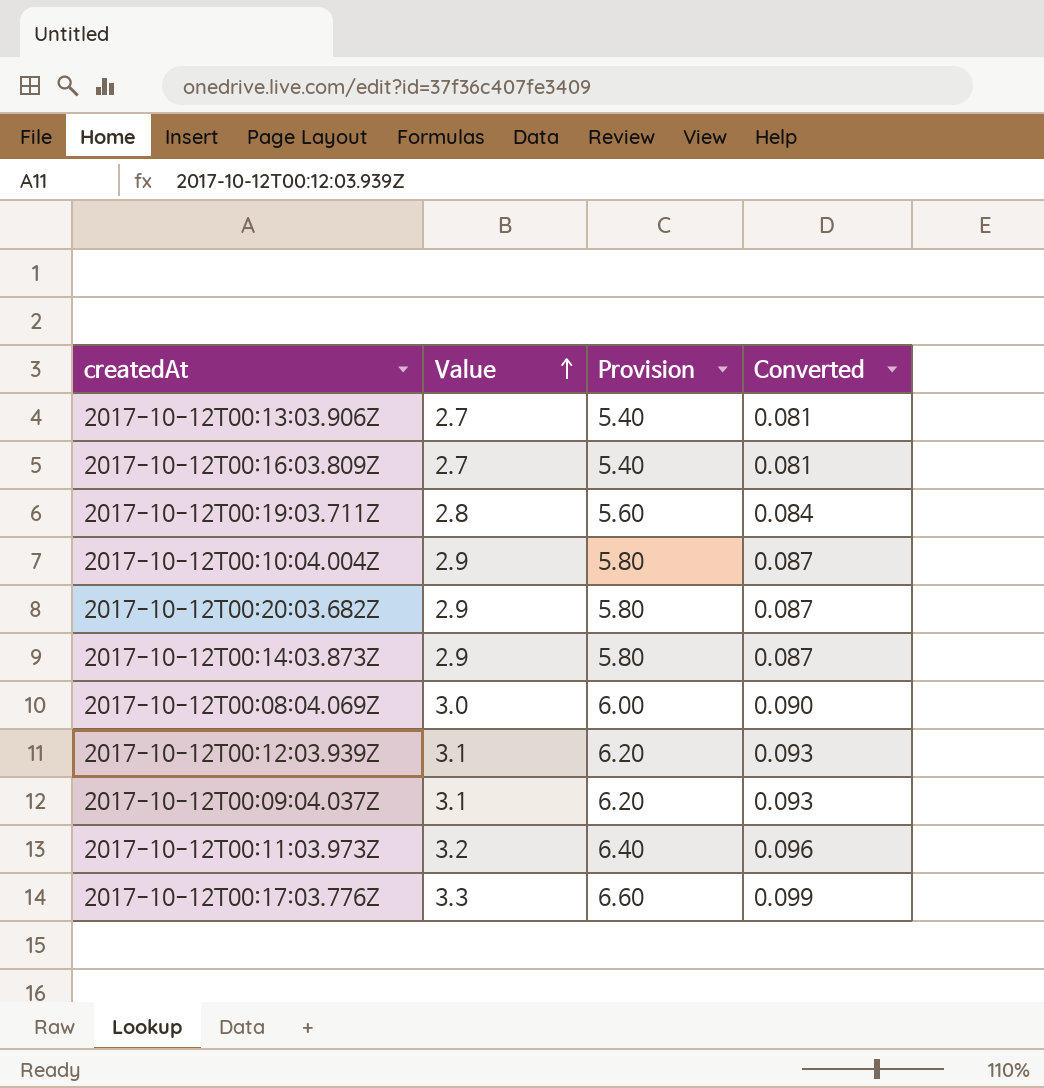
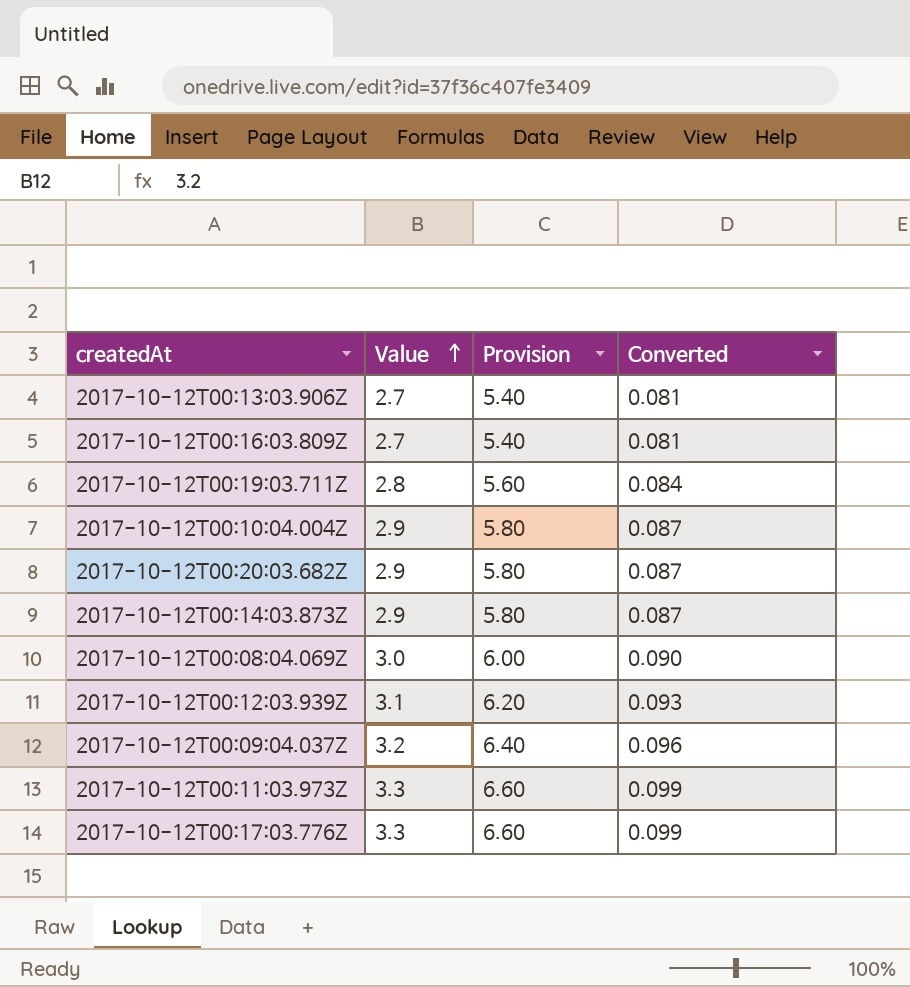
2017-10-12T00:09:04.037Z | Value: 3.1 -> 3.2
2017-10-12T00:09:04.037Z | Provision: 6.20 -> 6.40
2017-10-12T00:09:04.037Z | Converted: 0.093 -> 0.096
2017-10-12T00:11:03.973Z | Value: 3.2 -> 3.3
2017-10-12T00:11:03.973Z | Provision: 6.40 -> 6.60
2017-10-12T00:11:03.973Z | Converted: 0.096 -> 0.099

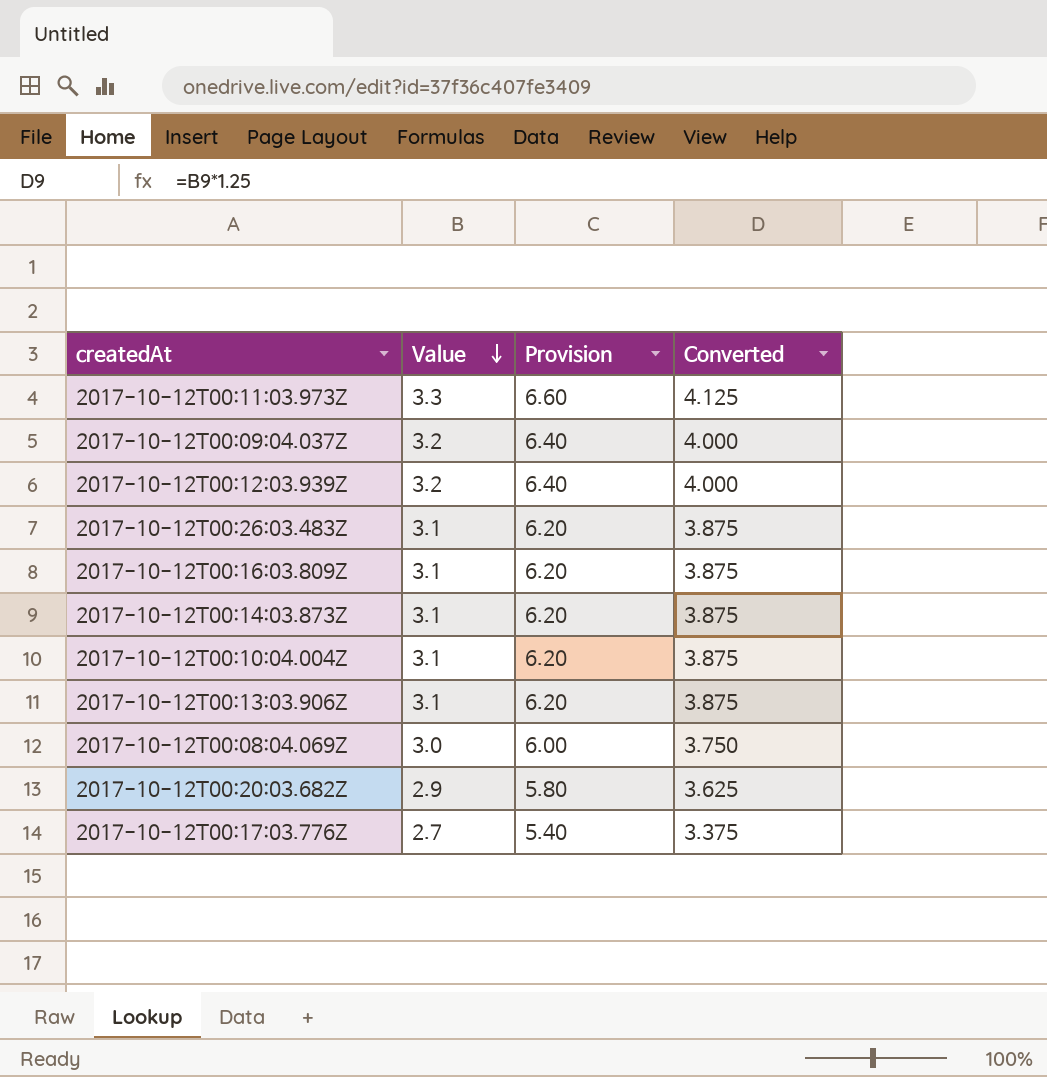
row order: Value ascending -> Value descending
column Converted | formula: [Value] * 0.03 -> [Value] * 1.25
row 2017-10-12T00:19:03.711Z: 2.8 | 5.60 | 0.084 -> none
2017-10-12T00:12:03.939Z | Value: 3.1 -> 3.2
2017-10-12T00:12:03.939Z | Provision: 6.20 -> 6.40
row 2017-10-12T00:26:03.483Z: none -> 3.1 | 6.20 | 3.875
2017-10-12T00:16:03.809Z | Value: 2.7 -> 3.1
2017-10-12T00:16:03.809Z | Provision: 5.40 -> 6.20
2017-10-12T00:14:03.873Z | Value: 2.9 -> 3.1
2017-10-12T00:14:03.873Z | Provision: 5.80 -> 6.20
2017-10-12T00:10:04.004Z | Value: 2.9 -> 3.1
2017-10-12T00:10:04.004Z | Provision: 5.80 -> 6.20
2017-10-12T00:13:03.906Z | Value: 2.7 -> 3.1
2017-10-12T00:13:03.906Z | Provision: 5.40 -> 6.20
2017-10-12T00:17:03.776Z | Value: 3.3 -> 2.7
2017-10-12T00:17:03.776Z | Provision: 6.60 -> 5.40

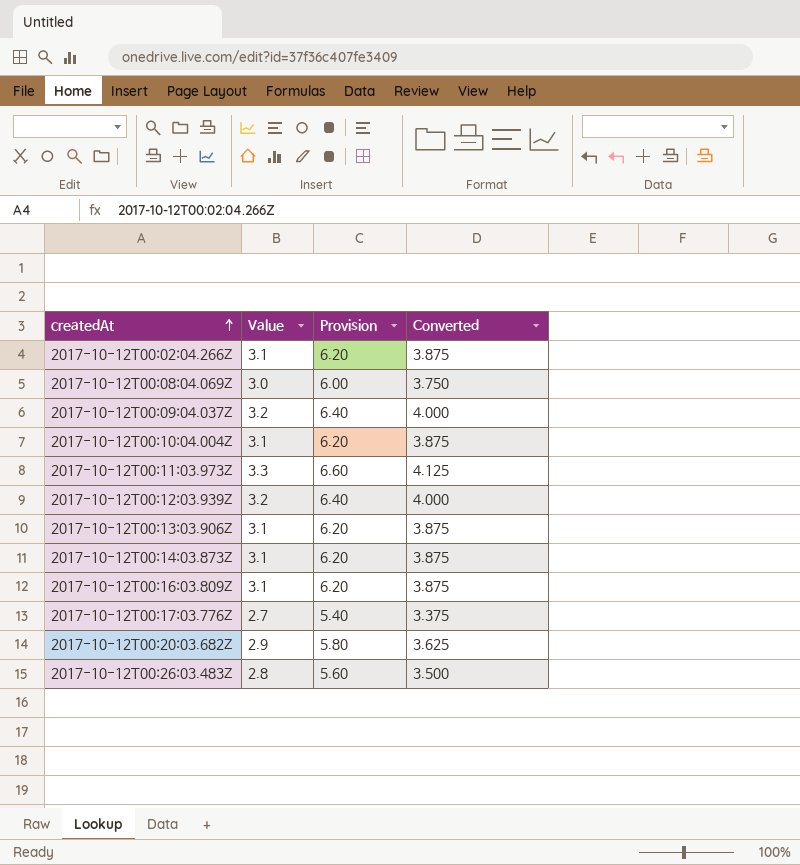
row order: Value descending -> createdAt ascending
row 2017-10-12T00:02:04.266Z: none -> 3.1 | 6.20 | 3.875
2017-10-12T00:26:03.483Z | Value: 3.1 -> 2.8
2017-10-12T00:26:03.483Z | Provision: 6.20 -> 5.60
2017-10-12T00:26:03.483Z | Converted: 3.875 -> 3.500

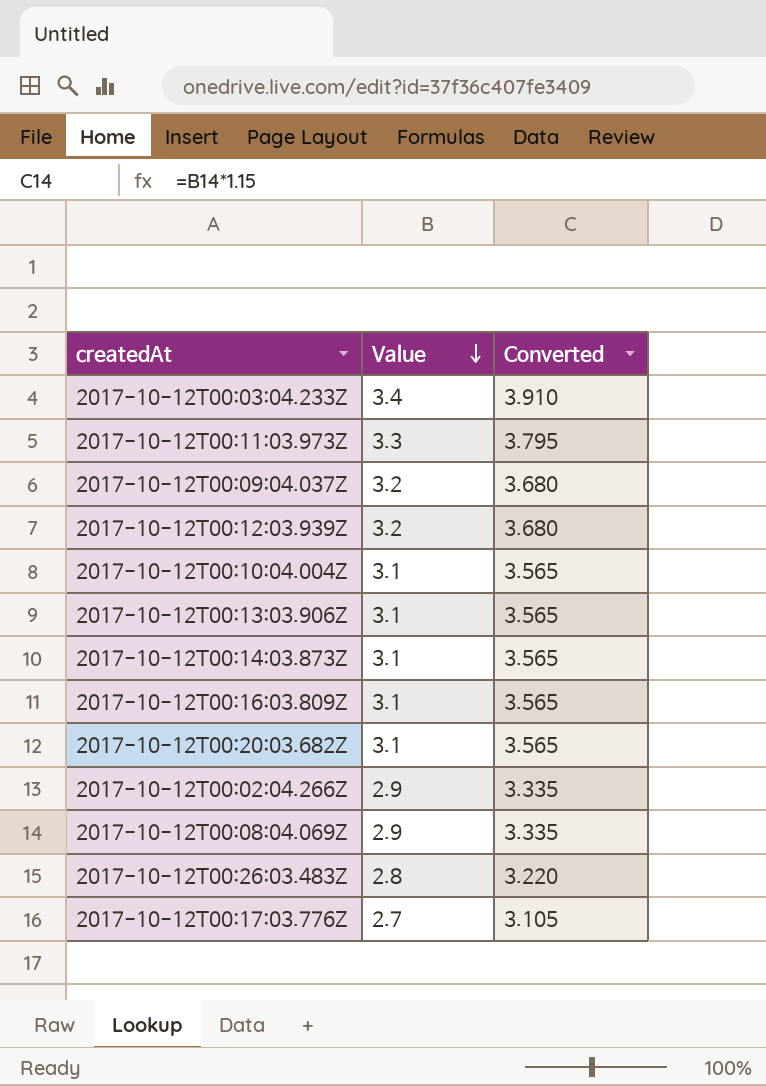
row order: createdAt ascending -> Value descending
column Provision | formula: [Value] * 2 -> none
column Converted | formula: [Value] * 1.25 -> [Value] * 1.15
row 2017-10-12T00:03:04.233Z: none -> 3.4 | 3.910
2017-10-12T00:20:03.682Z | Value: 2.9 -> 3.1
2017-10-12T00:02:04.266Z | Value: 3.1 -> 2.9
2017-10-12T00:08:04.069Z | Value: 3.0 -> 2.9

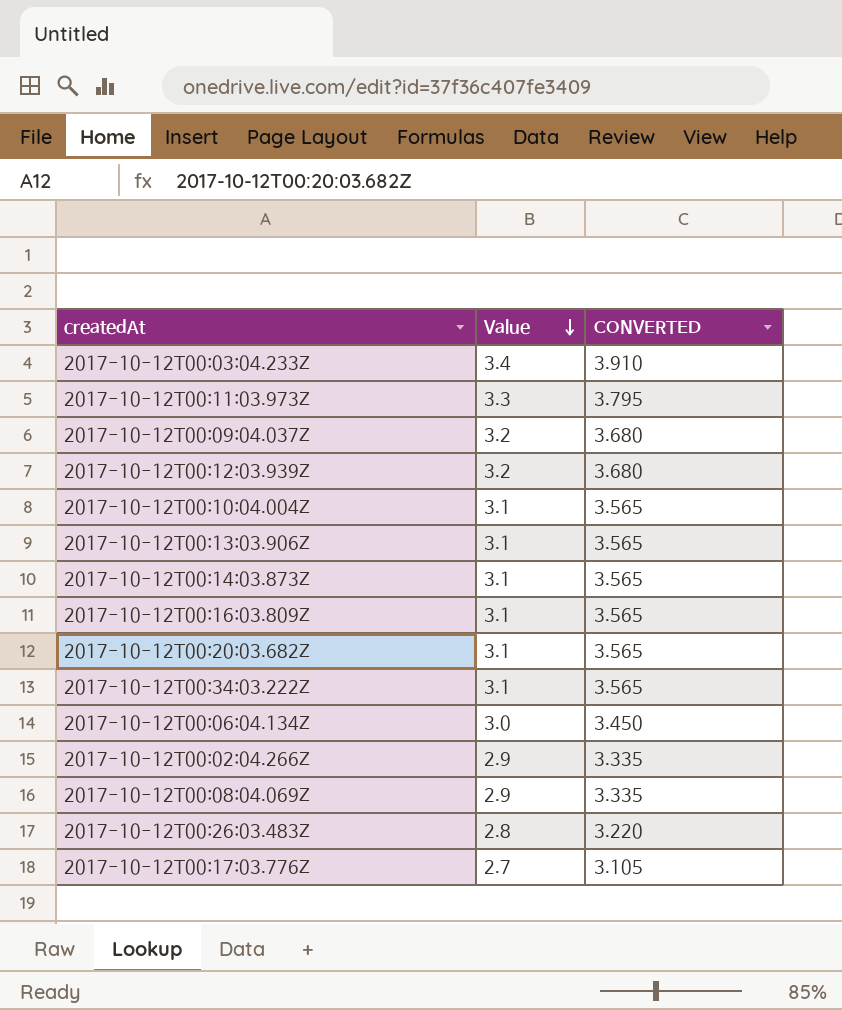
column name: Converted -> CONVERTED
row 2017-10-12T00:34:03.222Z: none -> 3.1 | 3.565
row 2017-10-12T00:06:04.134Z: none -> 3.0 | 3.450

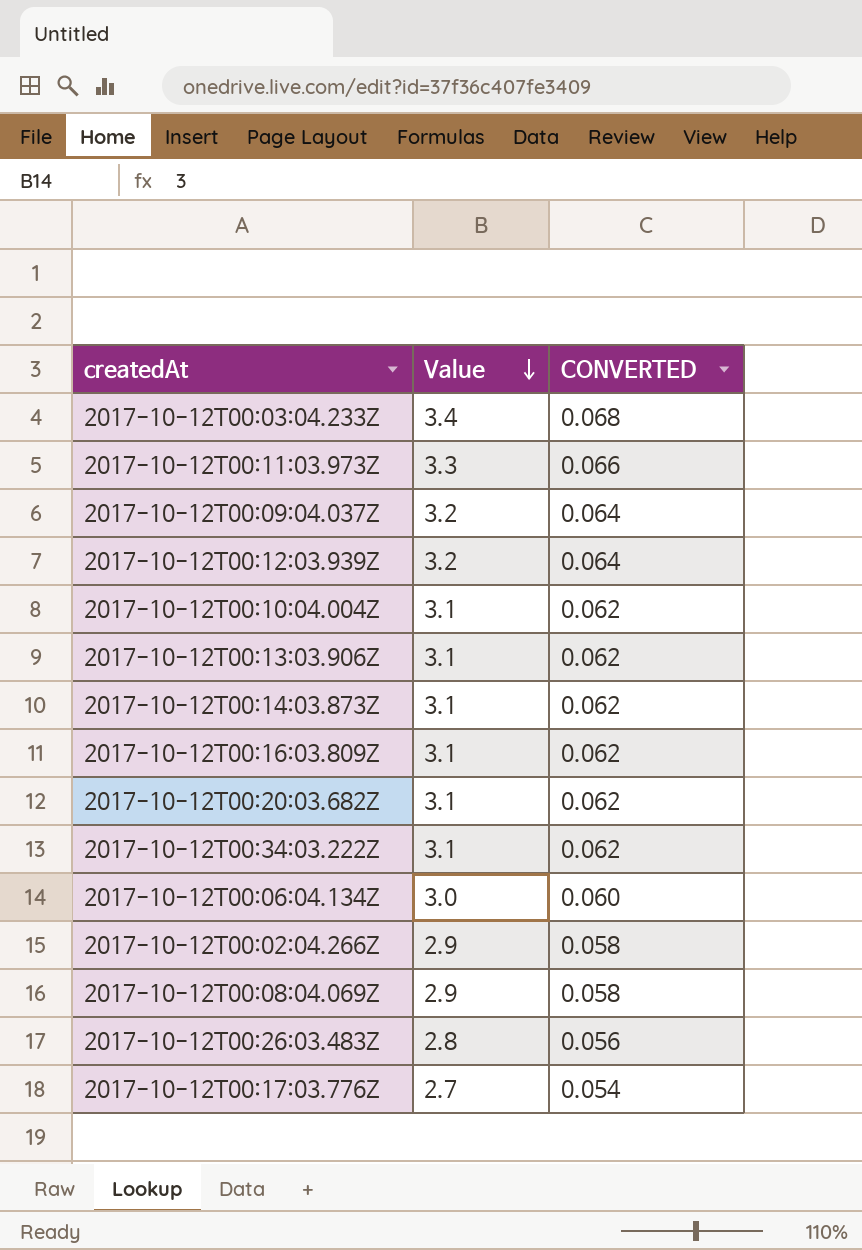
column CONVERTED | formula: [Value] * 1.15 -> [Value] * 0.02

